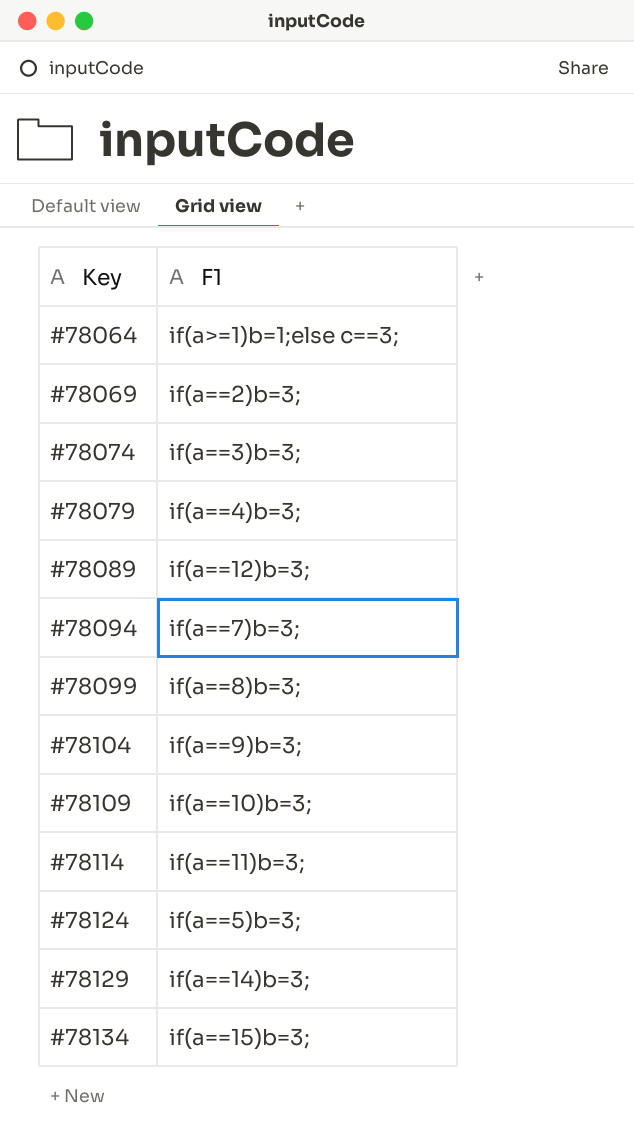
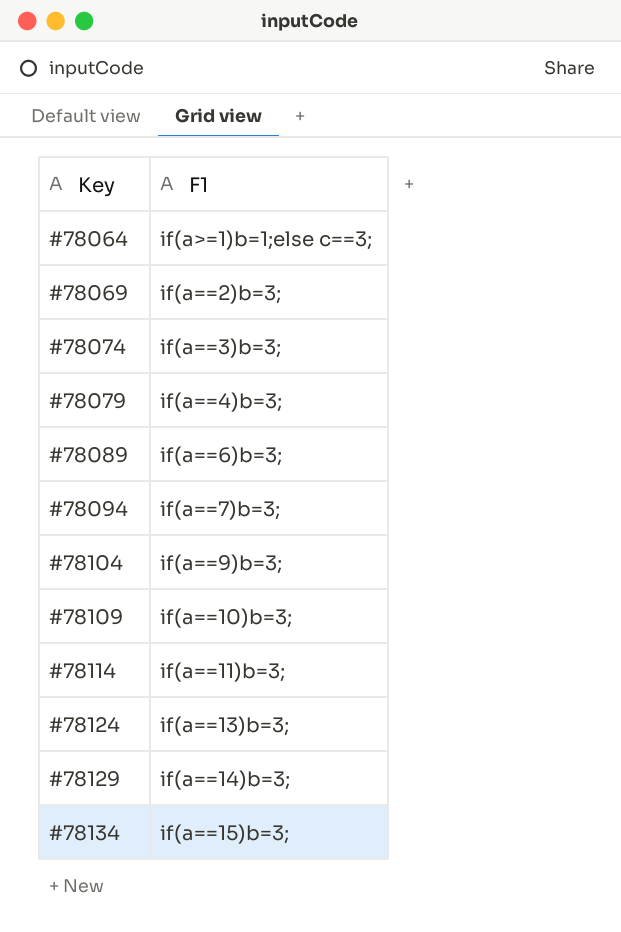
row #78099: if(a==8)b=3; -> none
#78089 | F1: if(a==12)b=3; -> if(a==6)b=3;
#78124 | F1: if(a==5)b=3; -> if(a==13)b=3;

